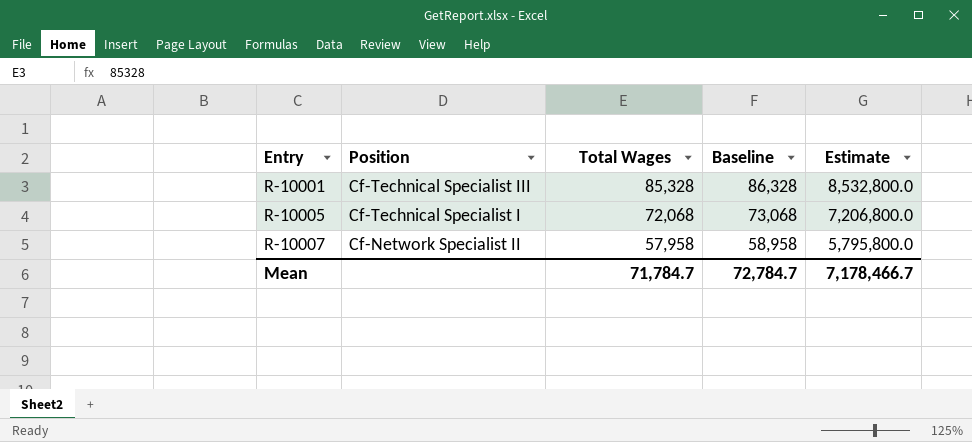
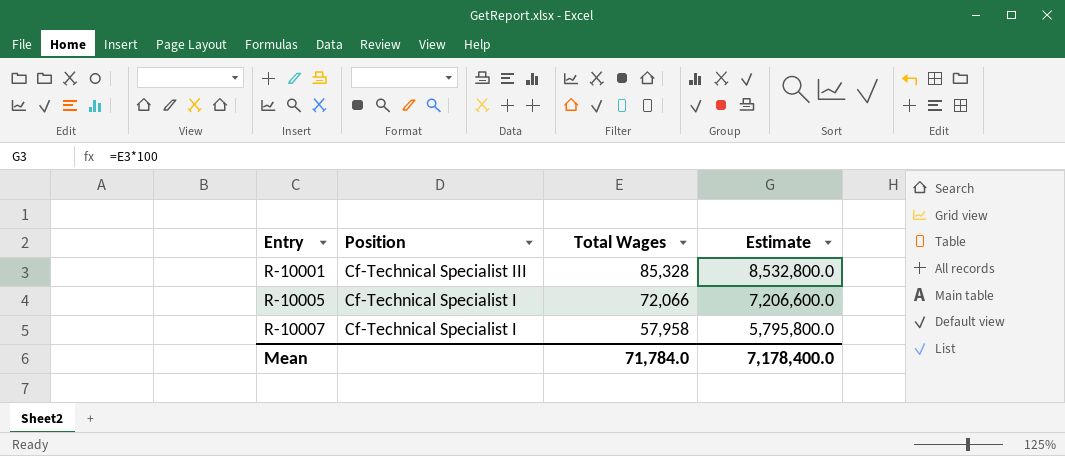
column Baseline | formula: [Total Wages] + 1000 -> none
R-10005 | Total Wages: 72,068 -> 72,066
R-10005 | Estimate: 7,206,800.0 -> 7,206,600.0
R-10007 | Position: Cf-Network Specialist II -> Cf-Technical Specialist I
Mean | Total Wages: 71,784.7 -> 71,784.0
Mean | Estimate: 7,178,466.7 -> 7,178,400.0

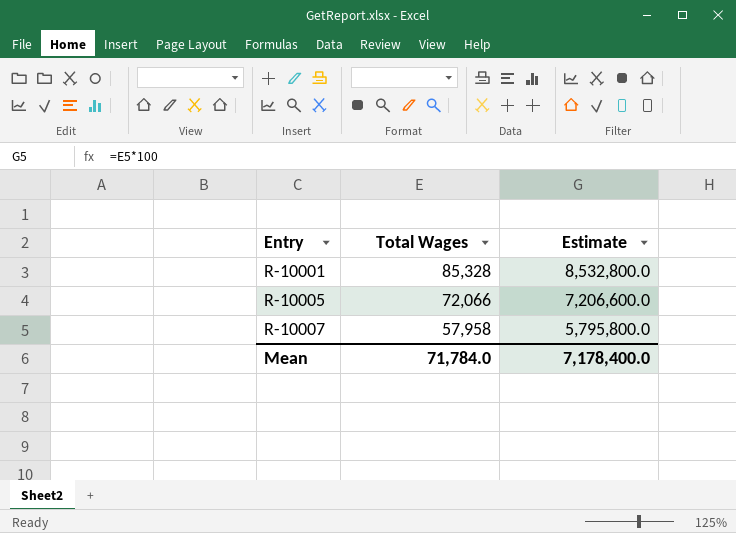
column Position | position: 2 -> none

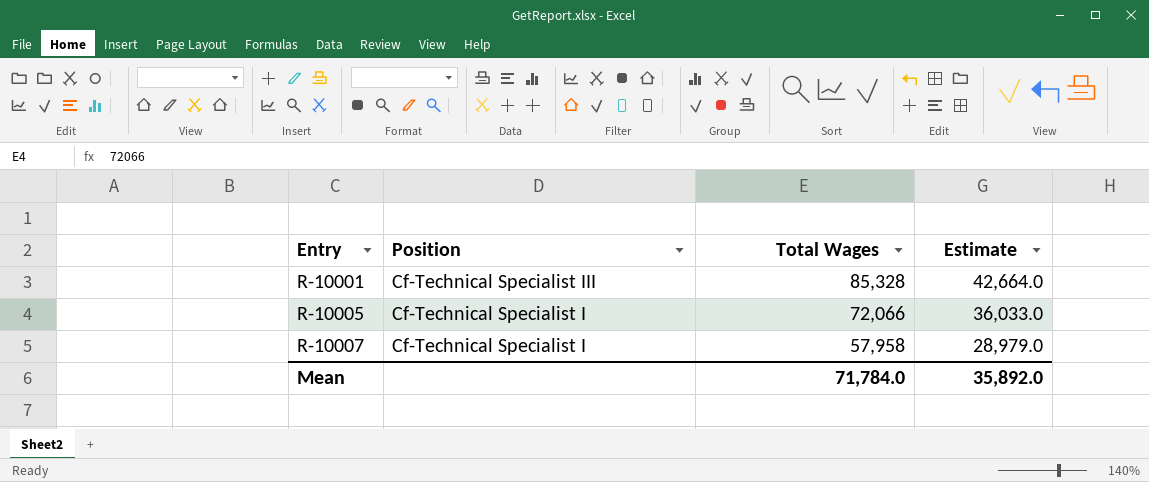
column Position | position: none -> 2
column Estimate | formula: [Total Wages] * 100 -> [Total Wages] * 0.5
Mean | Estimate: 7,178,400.0 -> 35,892.0

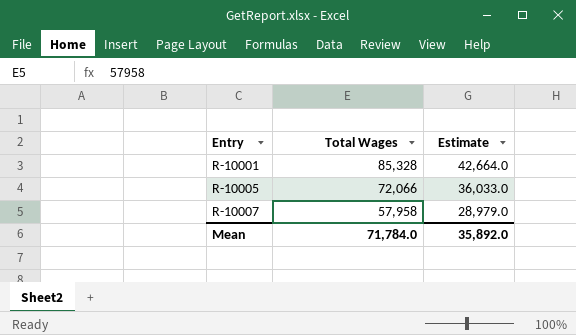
column Position | position: 2 -> none

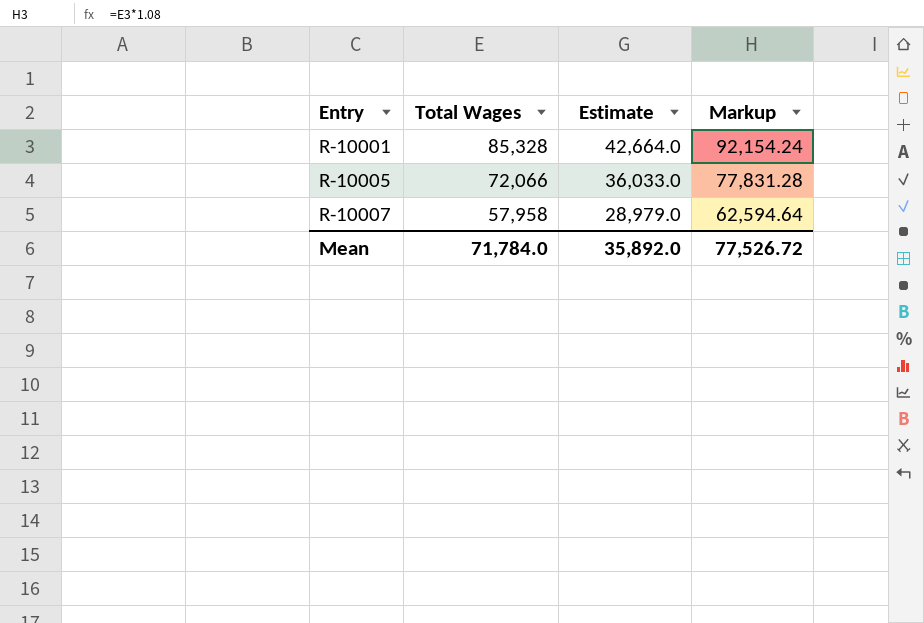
column Markup | formula: none -> [Total Wages] * 1.08

